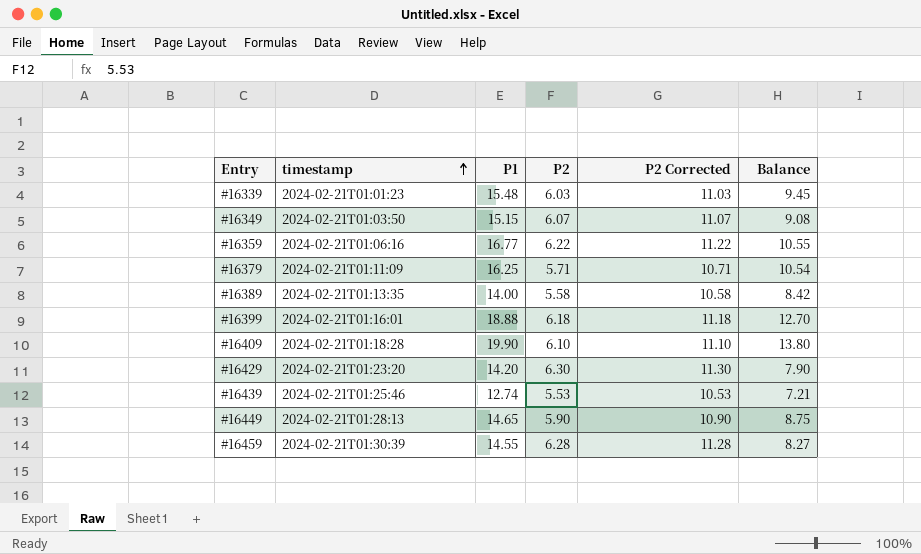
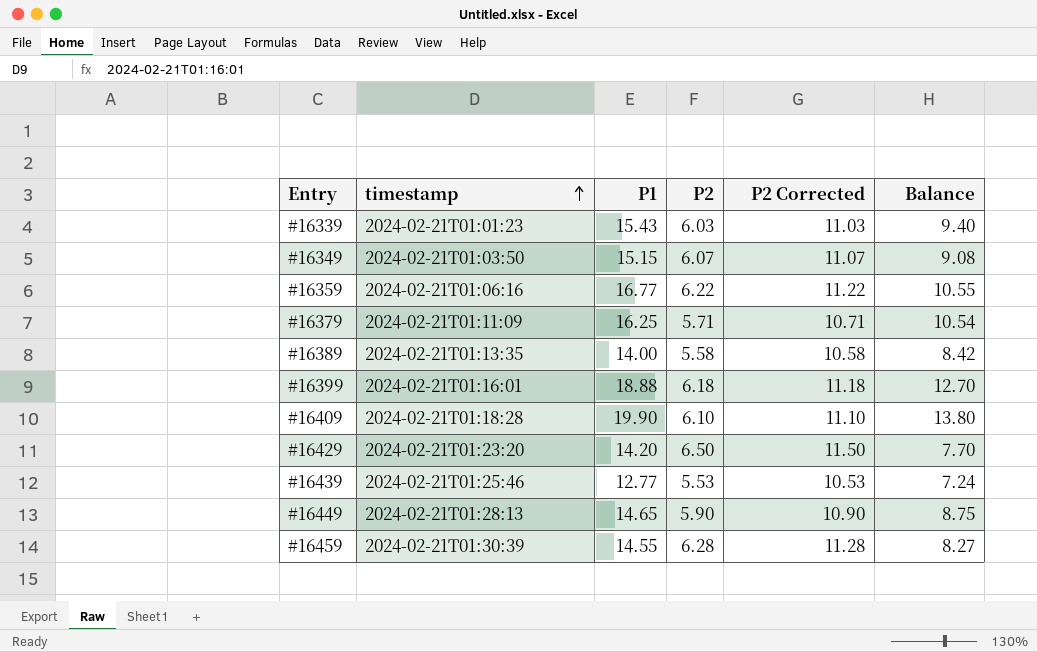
#16339 | P1: 15.48 -> 15.43
#16339 | Balance: 9.45 -> 9.40
#16429 | P2: 6.30 -> 6.50
#16429 | P2 Corrected: 11.30 -> 11.50
#16429 | Balance: 7.90 -> 7.70
#16439 | P1: 12.74 -> 12.77
#16439 | Balance: 7.21 -> 7.24

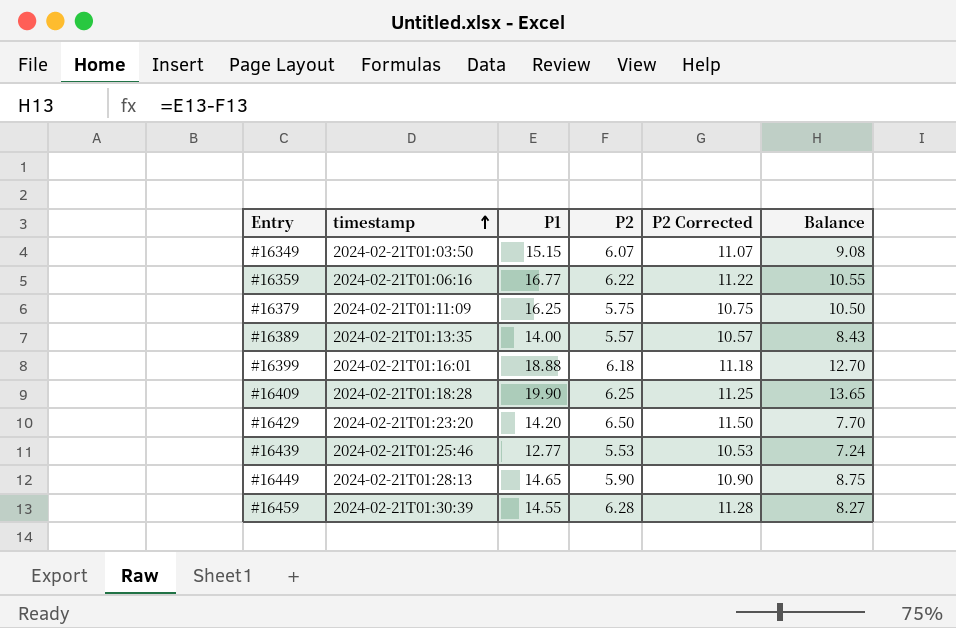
row #16339: 2024-02-21T01:01:23 | 15.43 | 6.03 | 11.03 | 9.40 -> none
#16379 | P2: 5.71 -> 5.75
#16379 | P2 Corrected: 10.71 -> 10.75
#16379 | Balance: 10.54 -> 10.50
#16389 | P2: 5.58 -> 5.57
#16389 | P2 Corrected: 10.58 -> 10.57
#16389 | Balance: 8.42 -> 8.43
#16409 | P2: 6.10 -> 6.25
#16409 | P2 Corrected: 11.10 -> 11.25
#16409 | Balance: 13.80 -> 13.65

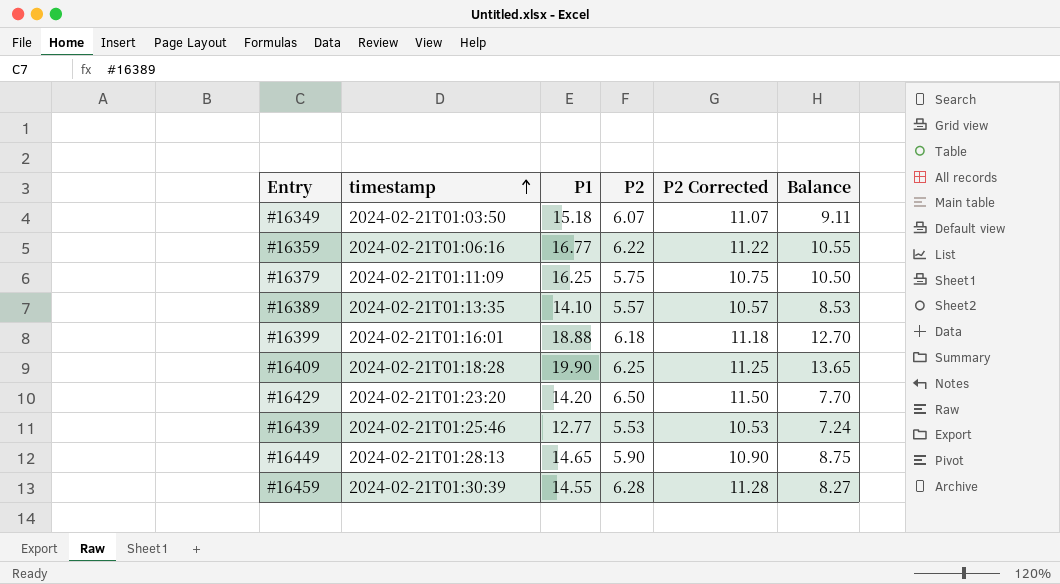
#16349 | P1: 15.15 -> 15.18
#16349 | Balance: 9.08 -> 9.11
#16389 | P1: 14.00 -> 14.10
#16389 | Balance: 8.43 -> 8.53

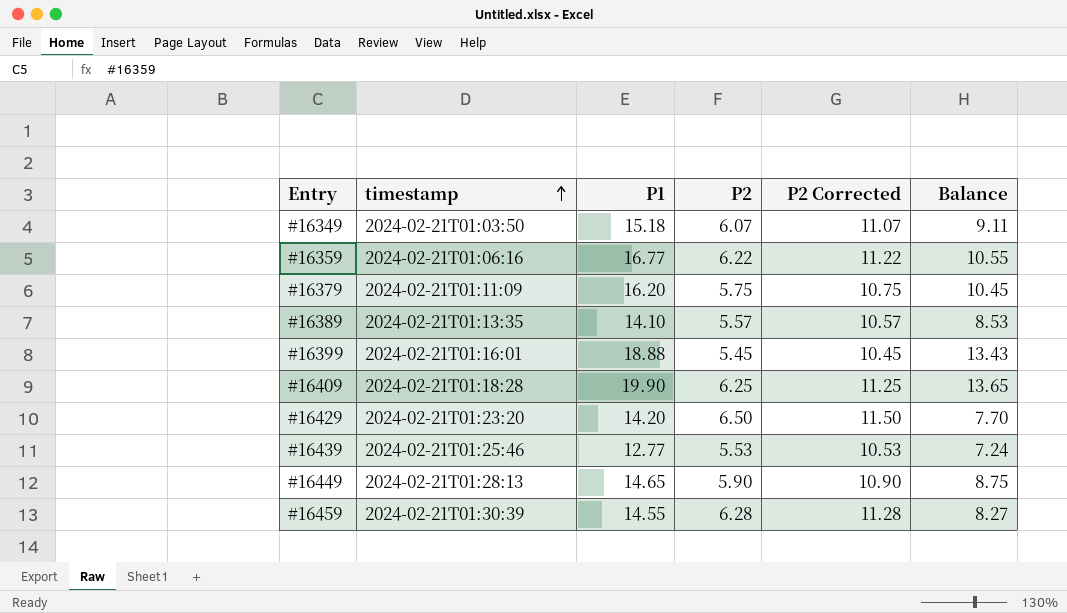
#16379 | P1: 16.25 -> 16.20
#16379 | Balance: 10.50 -> 10.45
#16399 | P2: 6.18 -> 5.45
#16399 | P2 Corrected: 11.18 -> 10.45
#16399 | Balance: 12.70 -> 13.43

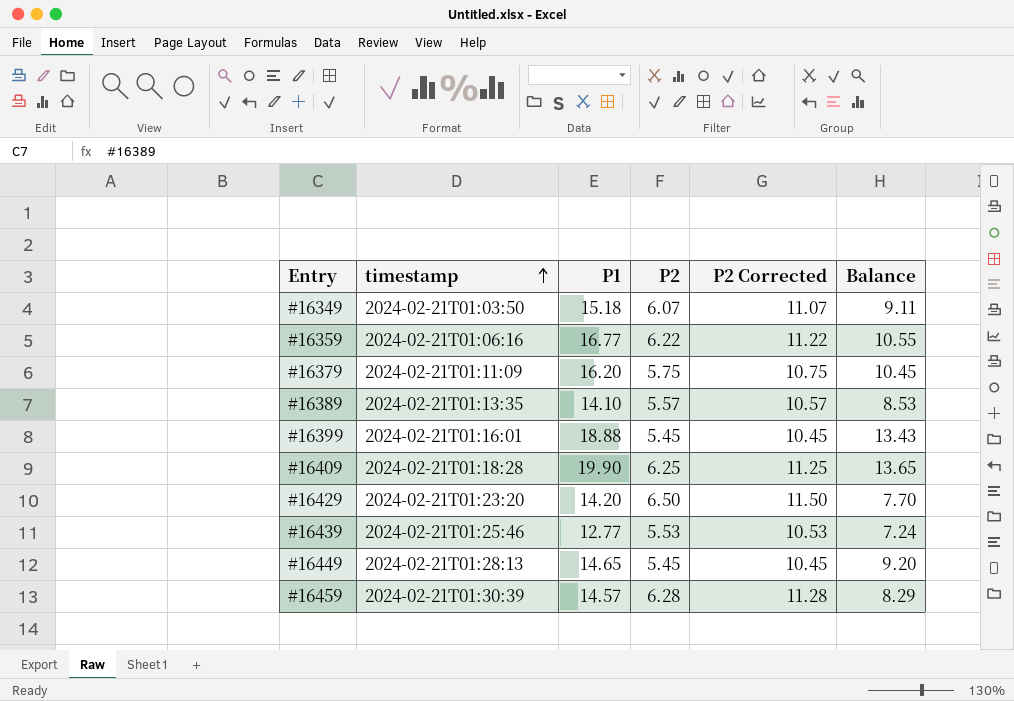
#16449 | P2: 5.90 -> 5.45
#16449 | P2 Corrected: 10.90 -> 10.45
#16449 | Balance: 8.75 -> 9.20
#16459 | P1: 14.55 -> 14.57
#16459 | Balance: 8.27 -> 8.29

